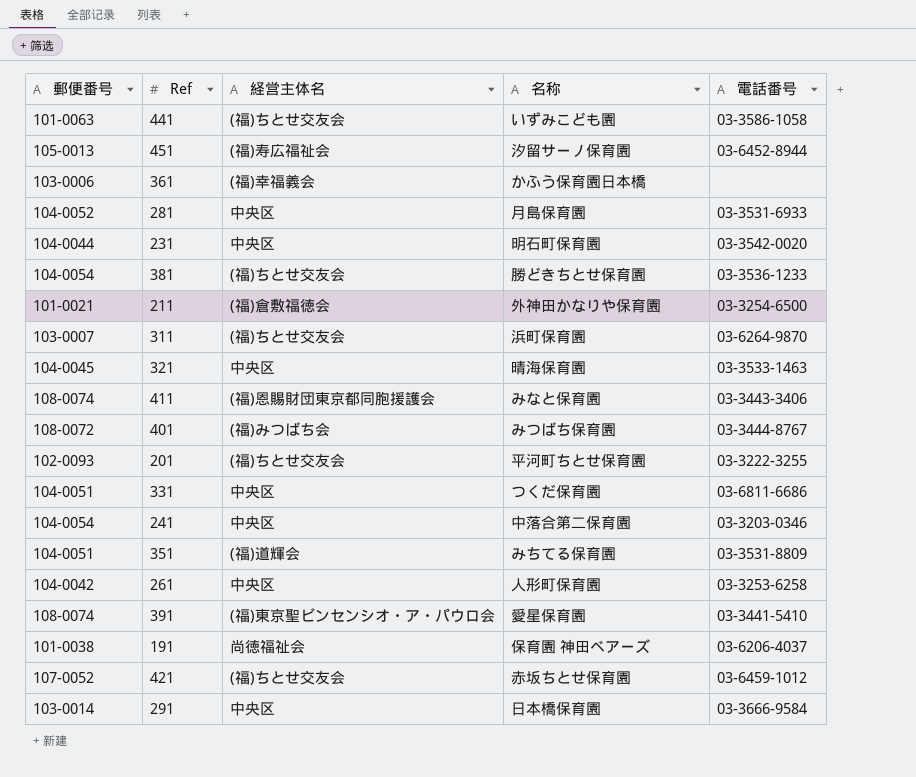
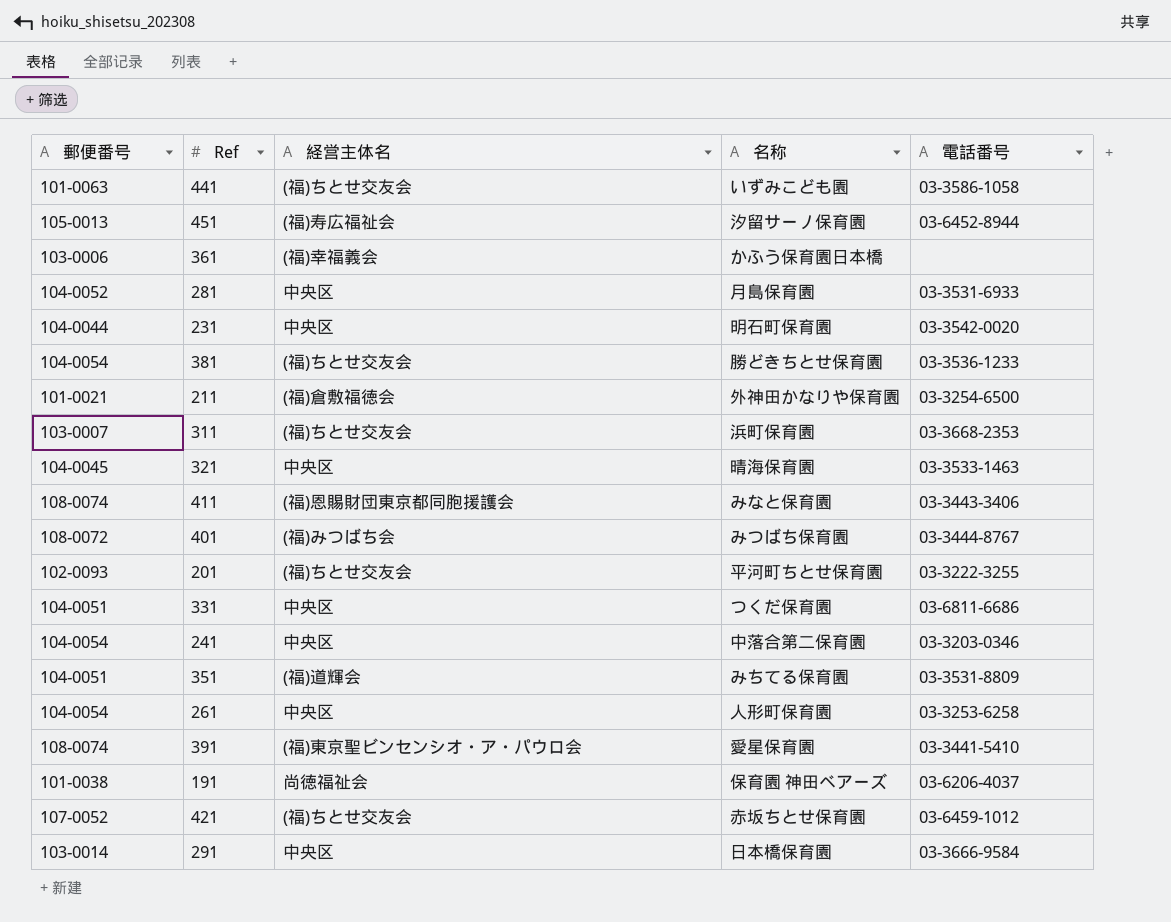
311 | 電話番号: 03-6264-9870 -> 03-3668-2353
261 | 郵便番号: 104-0042 -> 104-0054

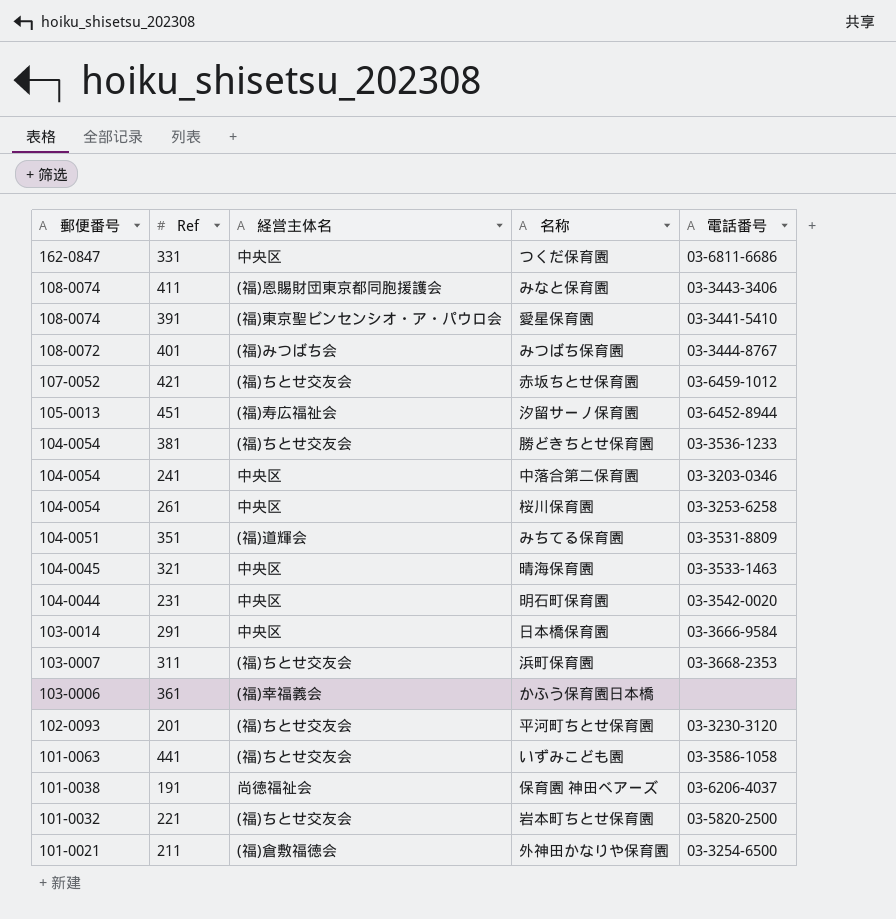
row order: none -> 郵便番号 descending
row 281: 104-0052 | 中央区 | 月島保育園 | 03-3531-6933 -> none
331 | 郵便番号: 104-0051 -> 162-0847
261 | 名称: 人形町保育園 -> 桜川保育園
201 | 電話番号: 03-3222-3255 -> 03-3230-3120
row 221: none -> 101-0032 | (福)ちとせ交友会 | 岩本町ちとせ保育園 | 03-5820-2500

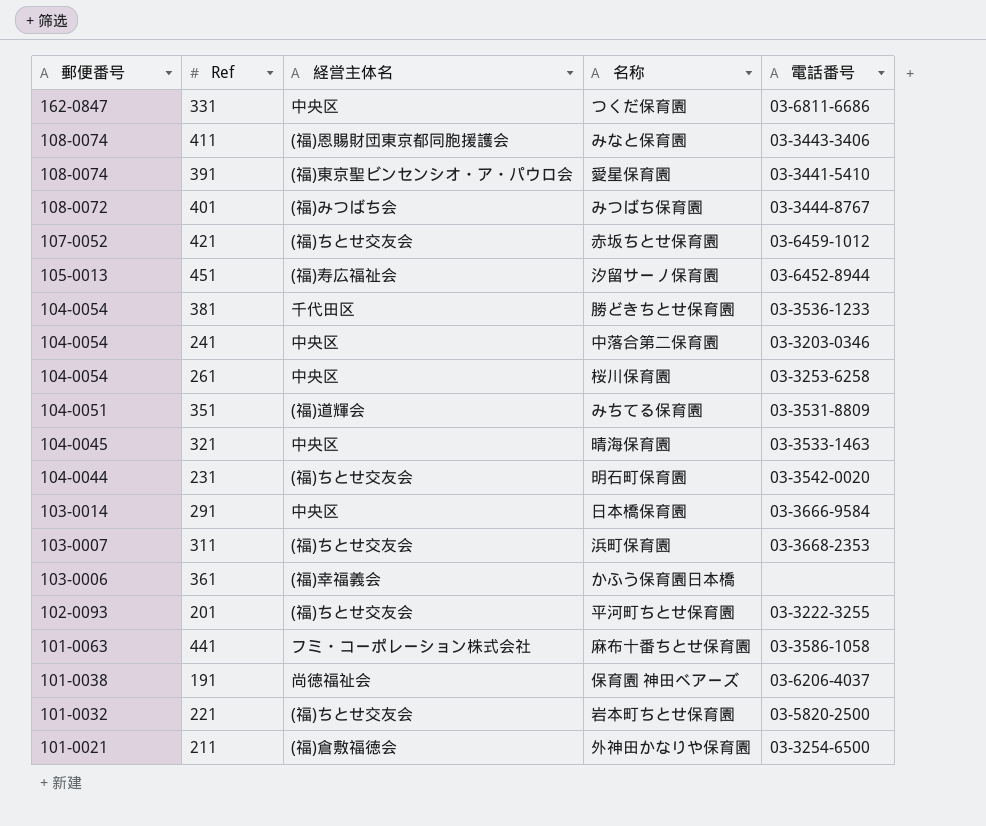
381 | 経営主体名: (福)ちとせ交友会 -> 千代田区
231 | 経営主体名: 中央区 -> (福)ちとせ交友会
201 | 電話番号: 03-3230-3120 -> 03-3222-3255
441 | 経営主体名: (福)ちとせ交友会 -> フミ・コーポレーション株式会社
441 | 名称: いずみこども園 -> 麻布十番ちとせ保育園

